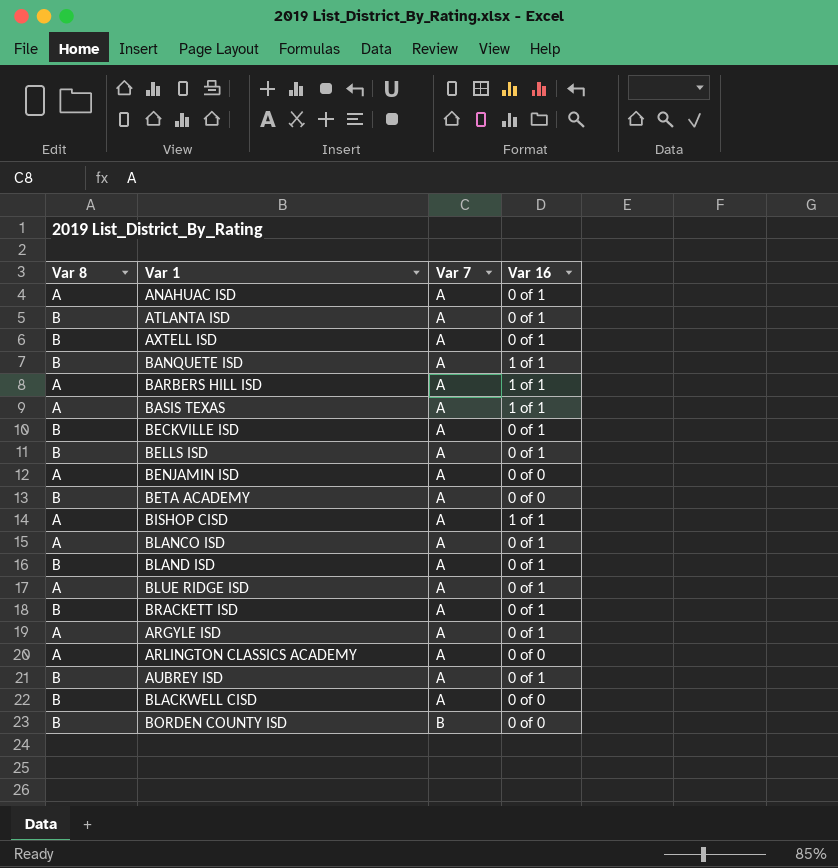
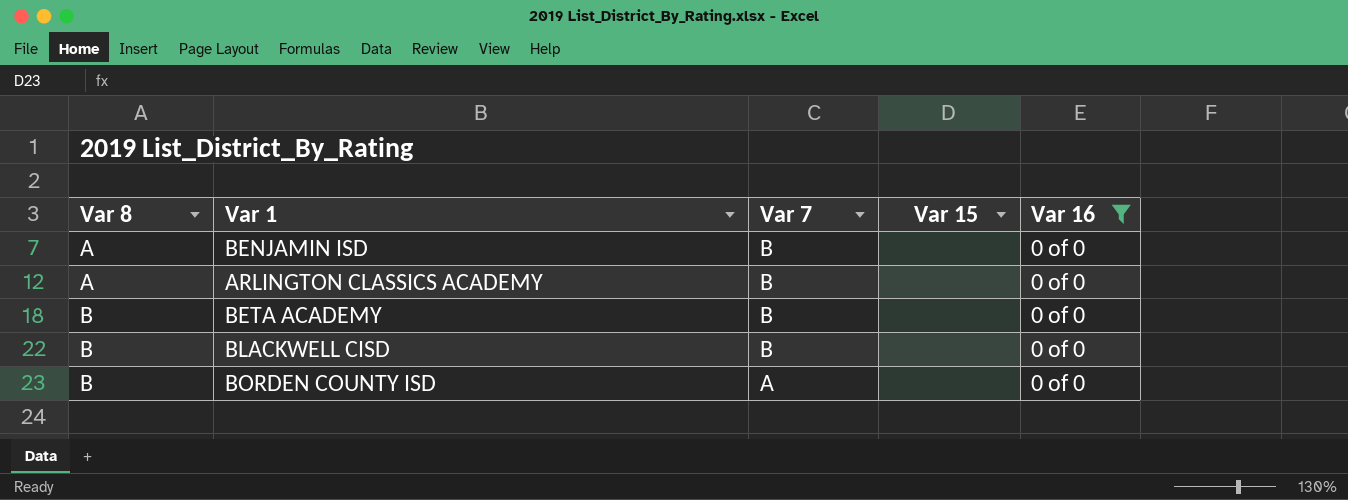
filter: none -> Var 16 = 0 of 0
row order: Var 7 ascending -> Var 8 ascending
column Var 15 | position: none -> 4
BENJAMIN ISD | Var 7: A -> B
ARLINGTON CLASSICS ACADEMY | Var 7: A -> B
BETA ACADEMY | Var 7: A -> B
BLACKWELL CISD | Var 7: A -> B
BORDEN COUNTY ISD | Var 7: B -> A

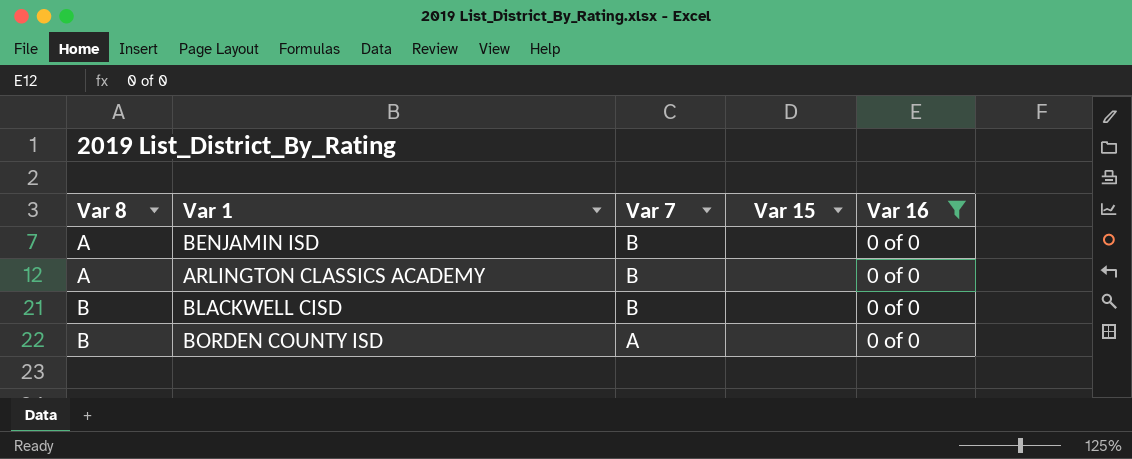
row BETA ACADEMY: B | B | none | 0 of 0 -> none

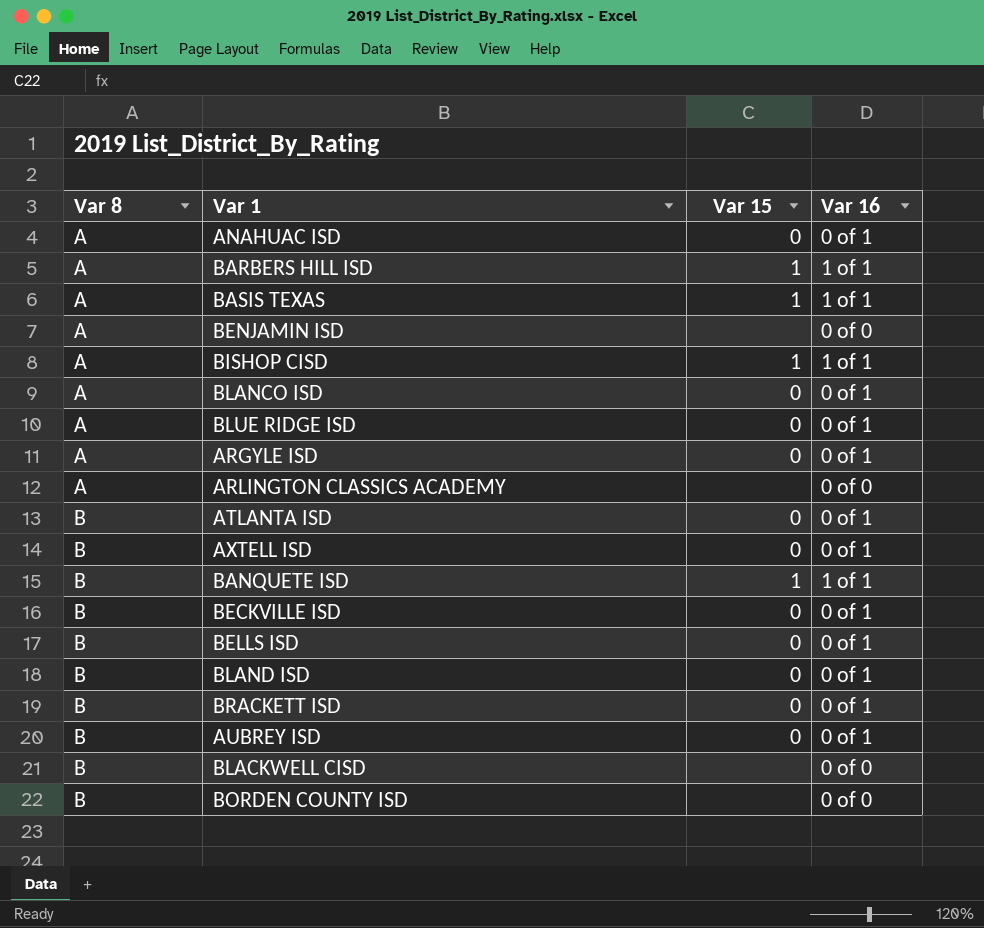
filter: Var 16 = 0 of 0 -> none
column Var 7 | position: 3 -> none

